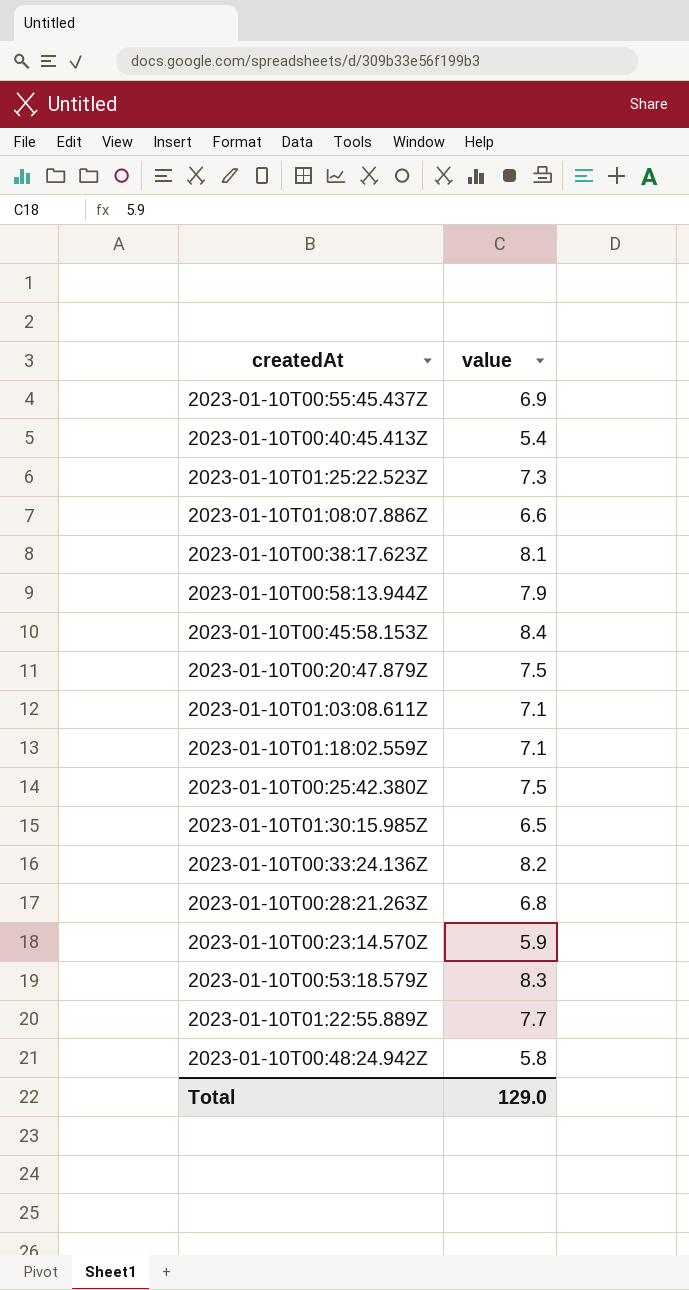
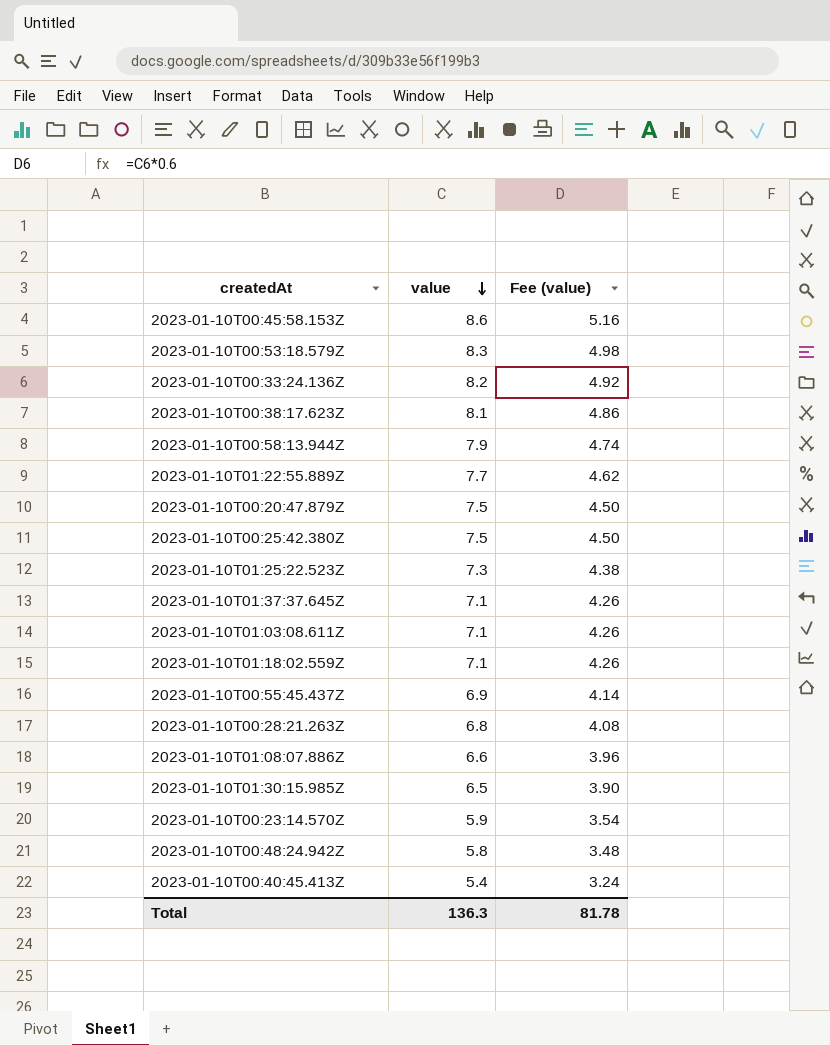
row order: none -> value descending
column Fee (value) | formula: none -> [value] * 0.6
2023-01-10T00:45:58.153Z | value: 8.4 -> 8.6
row 2023-01-10T01:37:37.645Z: none -> 7.1 | 4.26
Total | value: 129.0 -> 136.3

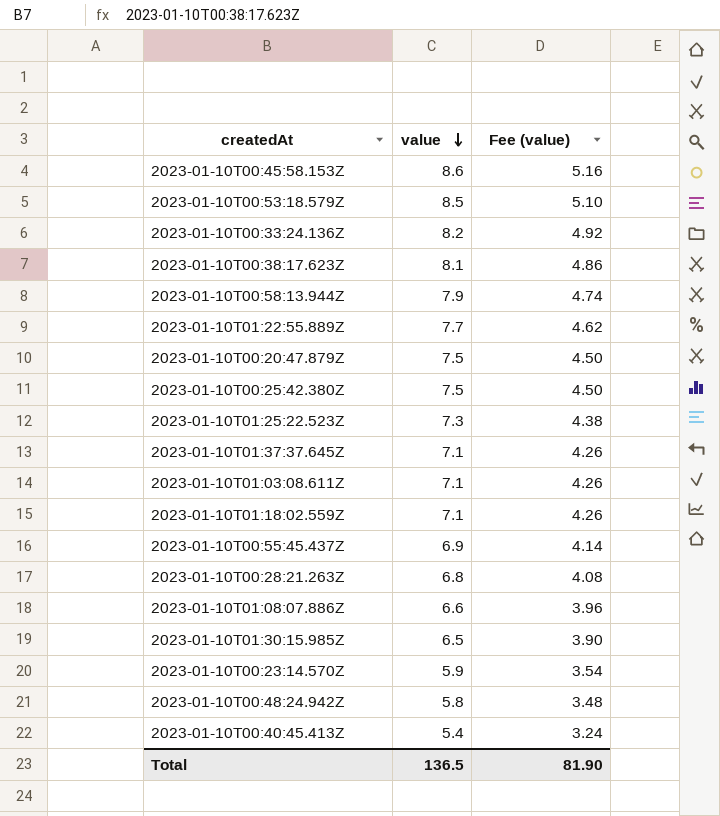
2023-01-10T00:53:18.579Z | value: 8.3 -> 8.5
2023-01-10T00:53:18.579Z | Fee (value): 4.98 -> 5.10
Total | value: 136.3 -> 136.5
Total | Fee (value): 81.78 -> 81.90

